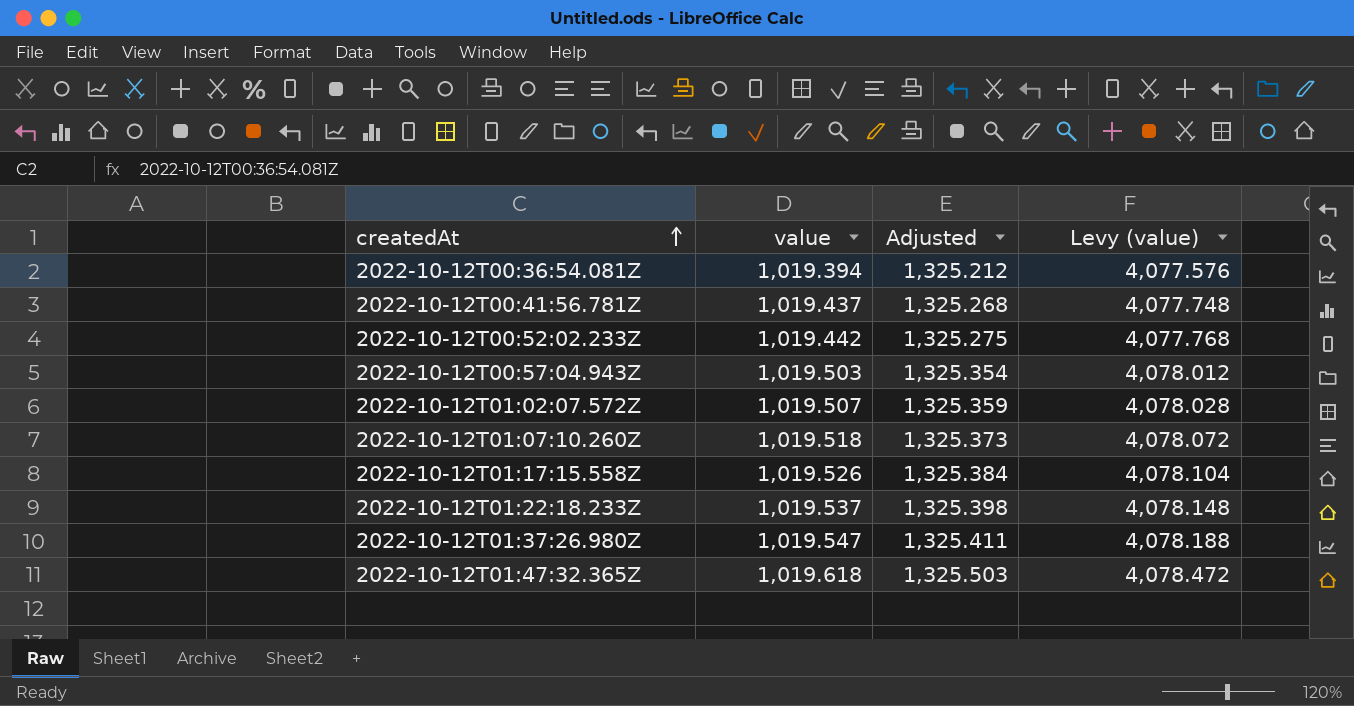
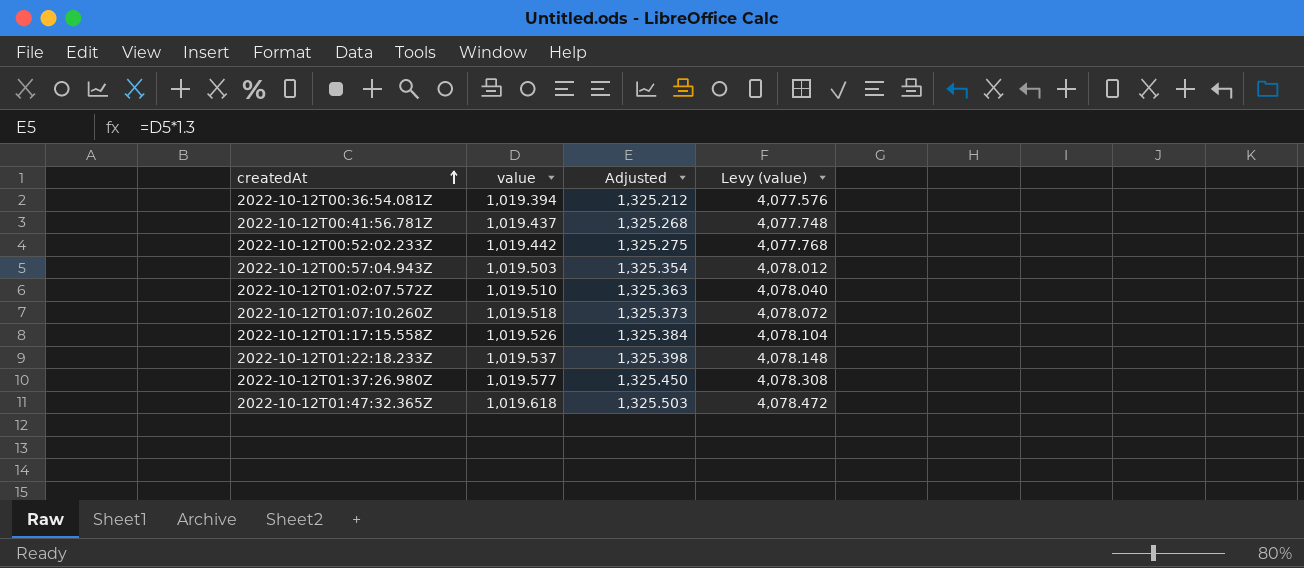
2022-10-12T01:02:07.572Z | value: 1,019.507 -> 1,019.510
2022-10-12T01:02:07.572Z | Adjusted: 1,325.359 -> 1,325.363
2022-10-12T01:02:07.572Z | Levy (value): 4,078.028 -> 4,078.040
2022-10-12T01:37:26.980Z | value: 1,019.547 -> 1,019.577
2022-10-12T01:37:26.980Z | Adjusted: 1,325.411 -> 1,325.450
2022-10-12T01:37:26.980Z | Levy (value): 4,078.188 -> 4,078.308

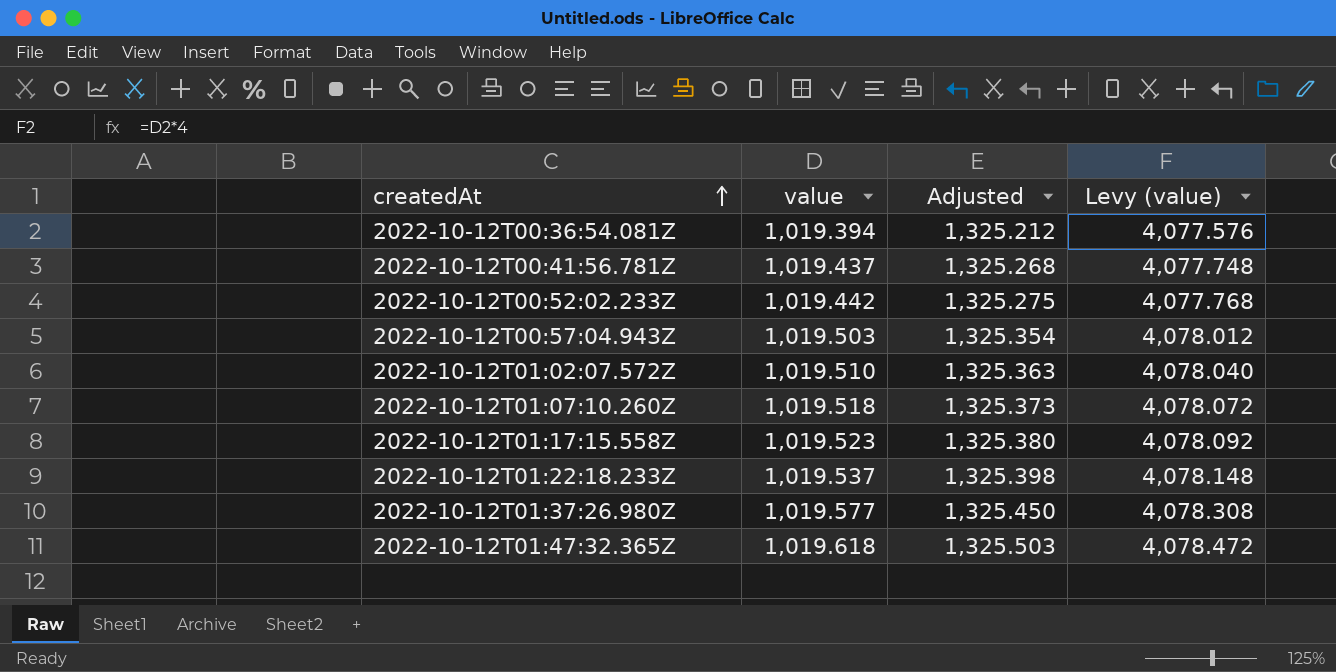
2022-10-12T01:17:15.558Z | value: 1,019.526 -> 1,019.523
2022-10-12T01:17:15.558Z | Adjusted: 1,325.384 -> 1,325.380
2022-10-12T01:17:15.558Z | Levy (value): 4,078.104 -> 4,078.092

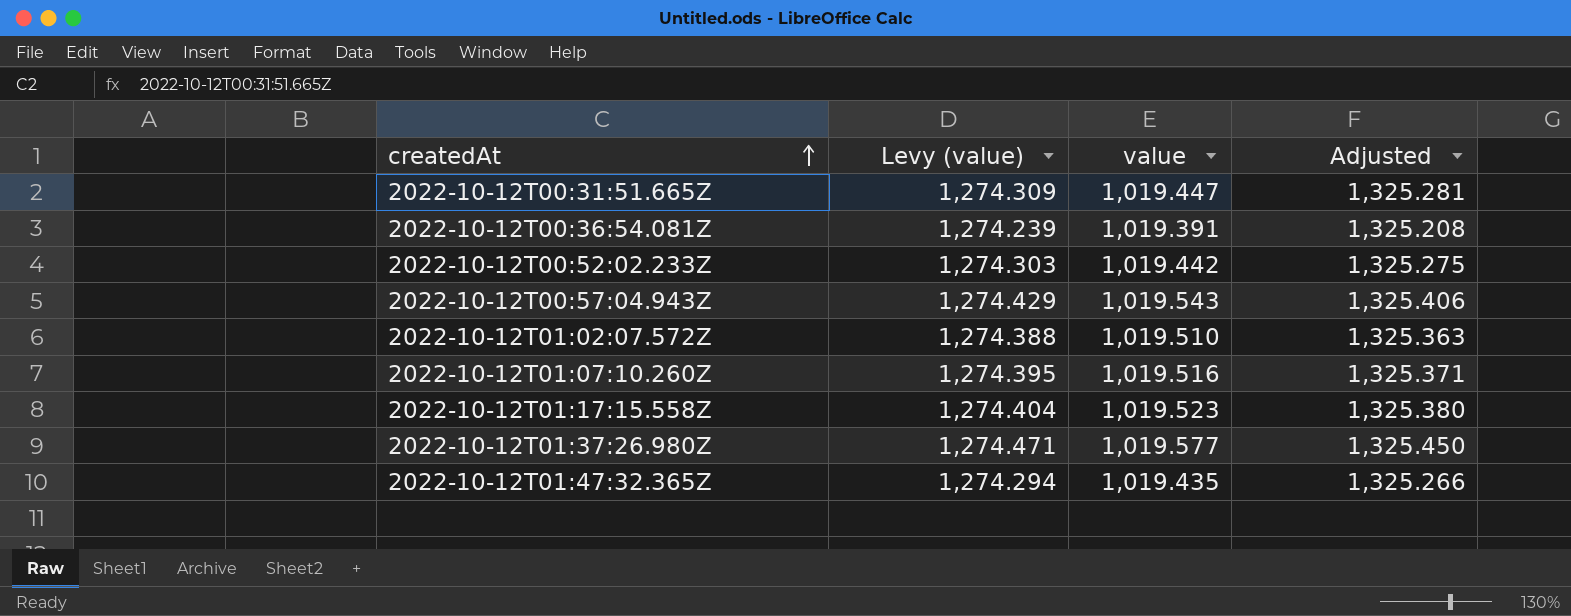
column Levy (value) | formula: [value] * 4 -> [value] * 1.25
column Levy (value) | position: 4 -> 2
row 2022-10-12T00:41:56.781Z: 1,019.437 | 1,325.268 | 4,077.748 -> none
row 2022-10-12T01:22:18.233Z: 1,019.537 | 1,325.398 | 4,078.148 -> none
row 2022-10-12T00:31:51.665Z: none -> 1,274.309 | 1,019.447 | 1,325.281
2022-10-12T00:36:54.081Z | value: 1,019.394 -> 1,019.391
2022-10-12T00:36:54.081Z | Adjusted: 1,325.212 -> 1,325.208
2022-10-12T00:57:04.943Z | value: 1,019.503 -> 1,019.543
2022-10-12T00:57:04.943Z | Adjusted: 1,325.354 -> 1,325.406
2022-10-12T01:07:10.260Z | value: 1,019.518 -> 1,019.516
2022-10-12T01:07:10.260Z | Adjusted: 1,325.373 -> 1,325.371
2022-10-12T01:47:32.365Z | value: 1,019.618 -> 1,019.435
2022-10-12T01:47:32.365Z | Adjusted: 1,325.503 -> 1,325.266

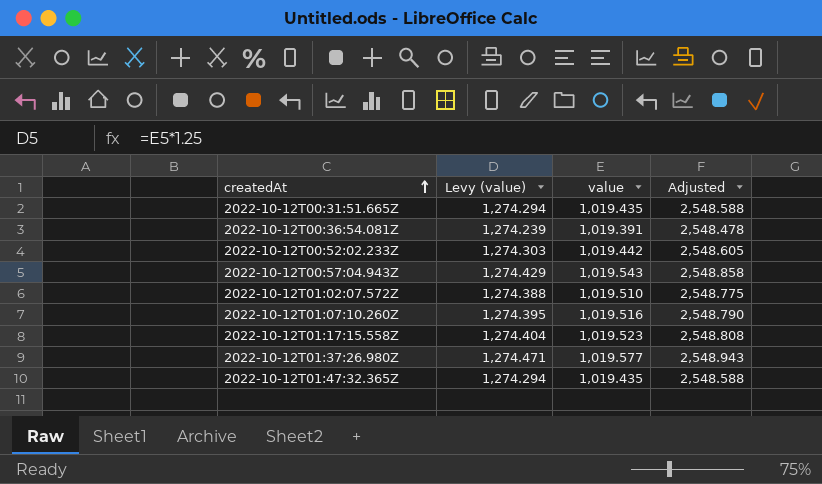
column Adjusted | formula: [value] * 1.3 -> [value] * 2.5
2022-10-12T00:31:51.665Z | Levy (value): 1,274.309 -> 1,274.294
2022-10-12T00:31:51.665Z | value: 1,019.447 -> 1,019.435

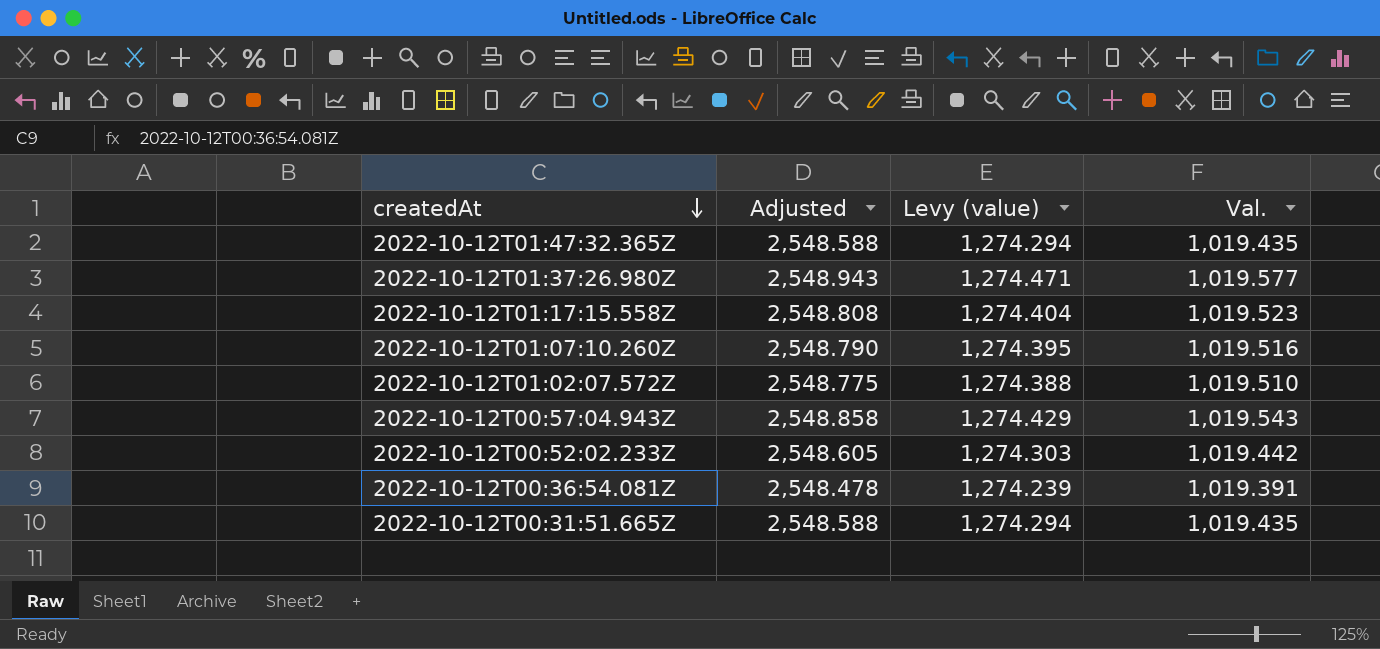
row order: createdAt ascending -> createdAt descending
column Adjusted | position: 4 -> 2
column name: value -> Val.

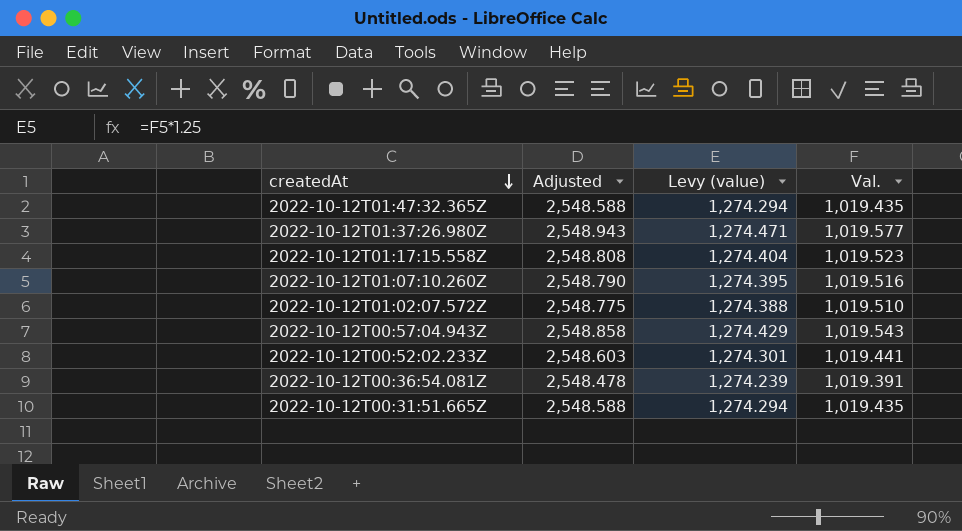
2022-10-12T00:52:02.233Z | Adjusted: 2,548.605 -> 2,548.603
2022-10-12T00:52:02.233Z | Levy (value): 1,274.303 -> 1,274.301
2022-10-12T00:52:02.233Z | Val.: 1,019.442 -> 1,019.441

